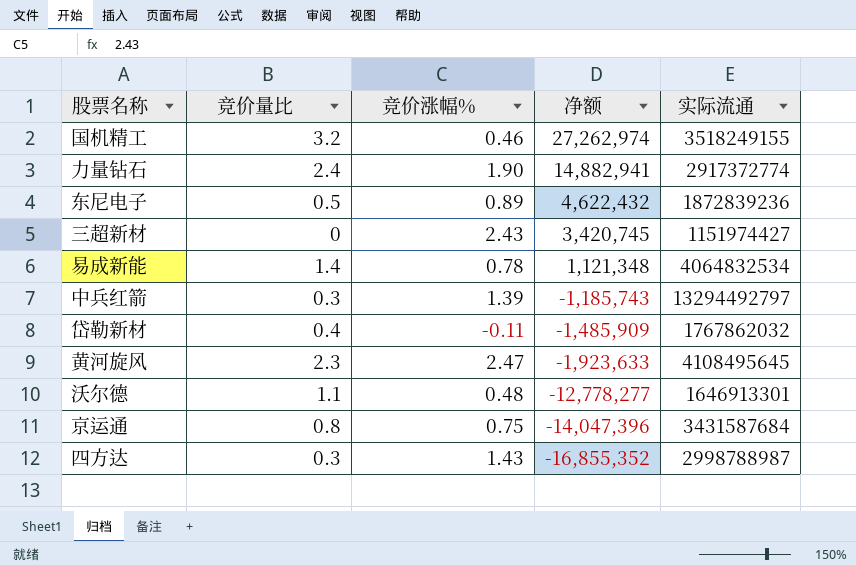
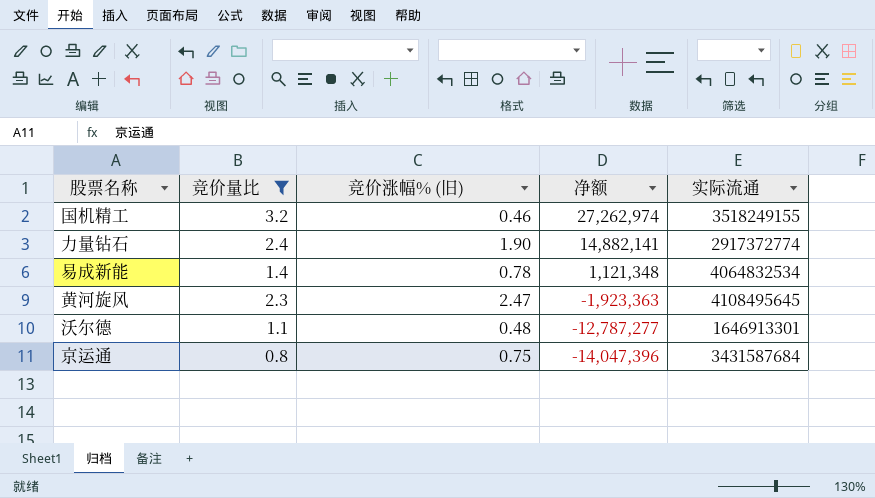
filter: none -> 竞价量比 >= 0.8
column name: 竞价涨幅% -> 竞价涨幅% (旧)
力量钻石 | 净额: 14,882,941 -> 14,882,141
黄河旋风 | 净额: -1,923,633 -> -1,923,363
沃尔德 | 净额: -12,778,277 -> -12,787,277

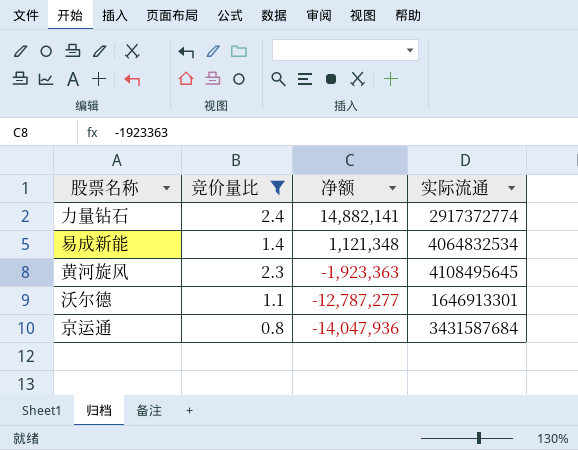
column 竞价涨幅% (旧) | position: 3 -> none
row 国机精工: 3.2 | 0.46 | 27,262,974 | 3518249155 -> none
京运通 | 净额: -14,047,396 -> -14,047,936

